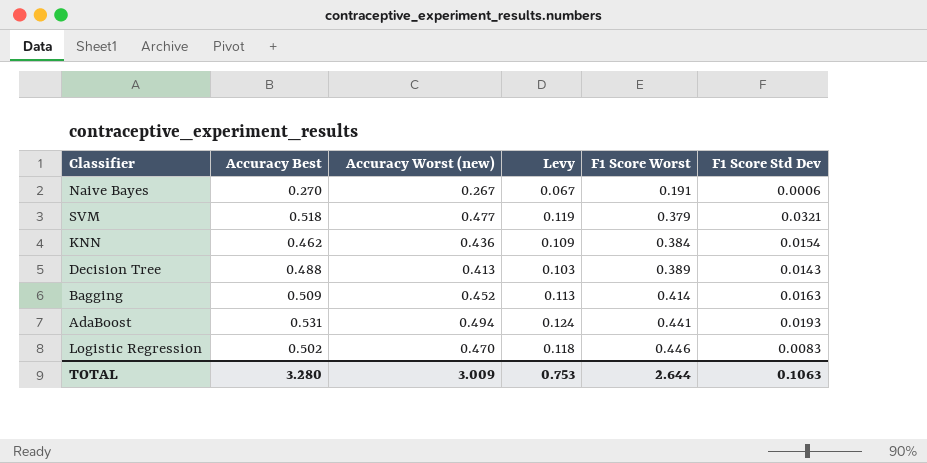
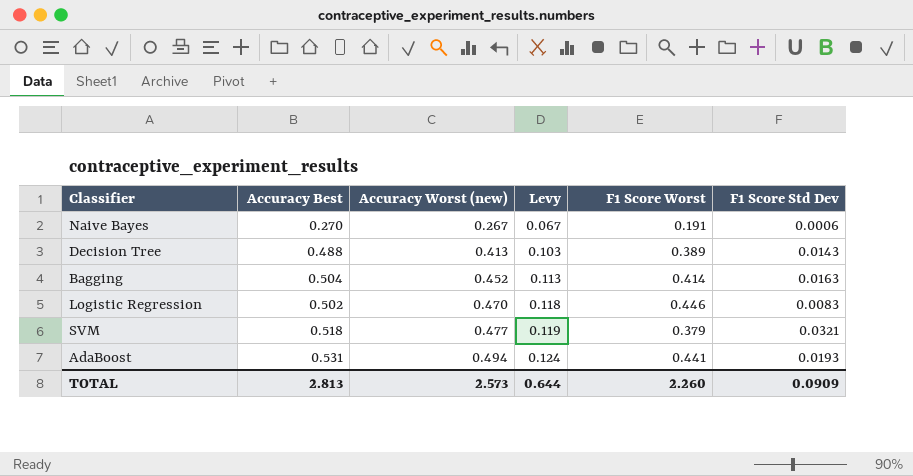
row order: F1 Score Worst ascending -> Accuracy Worst (new) ascending
row KNN: 0.462 | 0.436 | 0.109 | 0.384 | 0.0154 -> none
Bagging | Accuracy Best: 0.509 -> 0.504
TOTAL | Accuracy Best: 3.280 -> 2.813
TOTAL | Accuracy Worst (new): 3.009 -> 2.573
TOTAL | Levy: 0.753 -> 0.644
TOTAL | F1 Score Worst: 2.644 -> 2.260
TOTAL | F1 Score Std Dev: 0.1063 -> 0.0909

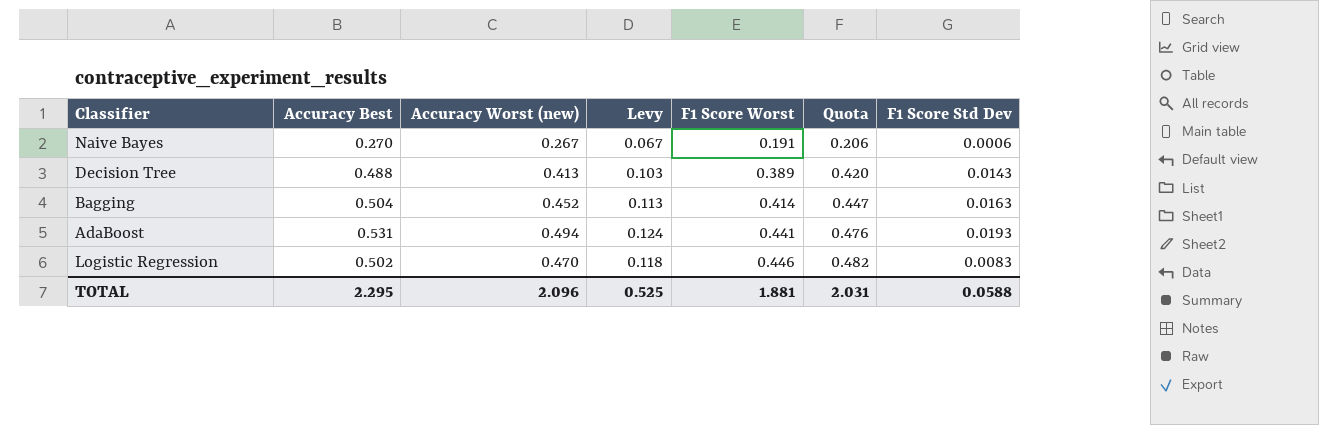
row order: Accuracy Worst (new) ascending -> F1 Score Worst ascending
column Quota | formula: none -> [F1 Score Worst] * 1.08
row SVM: 0.518 | 0.477 | 0.119 | 0.379 | 0.0321 -> none
TOTAL | Accuracy Best: 2.813 -> 2.295
TOTAL | Accuracy Worst (new): 2.573 -> 2.096
TOTAL | Levy: 0.644 -> 0.525
TOTAL | F1 Score Worst: 2.260 -> 1.881
TOTAL | F1 Score Std Dev: 0.0909 -> 0.0588

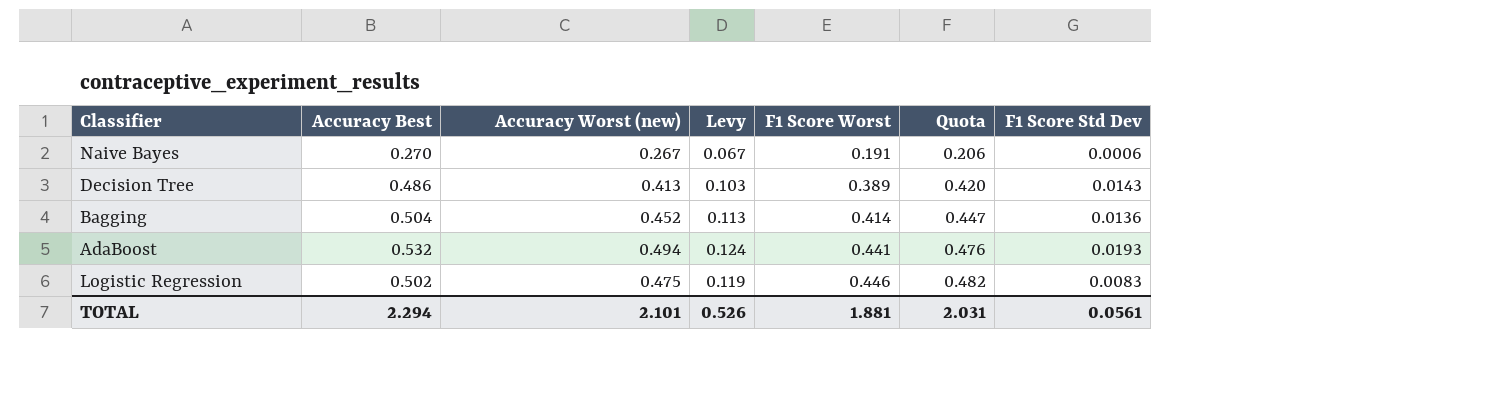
Decision Tree | Accuracy Best: 0.488 -> 0.486
Bagging | F1 Score Std Dev: 0.0163 -> 0.0136
AdaBoost | Accuracy Best: 0.531 -> 0.532
Logistic Regression | Accuracy Worst (new): 0.470 -> 0.475
Logistic Regression | Levy: 0.118 -> 0.119
TOTAL | Accuracy Best: 2.295 -> 2.294
TOTAL | Accuracy Worst (new): 2.096 -> 2.101
TOTAL | Levy: 0.525 -> 0.526
TOTAL | F1 Score Std Dev: 0.0588 -> 0.0561

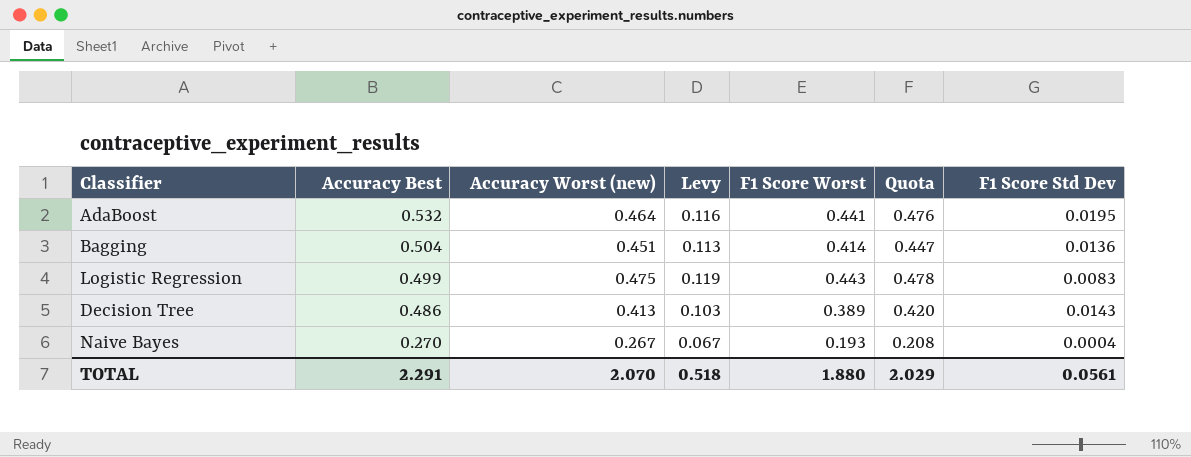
row order: F1 Score Worst ascending -> Accuracy Best descending
AdaBoost | Accuracy Worst (new): 0.494 -> 0.464
AdaBoost | Levy: 0.124 -> 0.116
AdaBoost | F1 Score Std Dev: 0.0193 -> 0.0195
Bagging | Accuracy Worst (new): 0.452 -> 0.451
Logistic Regression | Accuracy Best: 0.502 -> 0.499
Logistic Regression | F1 Score Worst: 0.446 -> 0.443
Logistic Regression | Quota: 0.482 -> 0.478
Naive Bayes | F1 Score Worst: 0.191 -> 0.193
Naive Bayes | Quota: 0.206 -> 0.208
Naive Bayes | F1 Score Std Dev: 0.0006 -> 0.0004
TOTAL | Accuracy Best: 2.294 -> 2.291
TOTAL | Accuracy Worst (new): 2.101 -> 2.070
TOTAL | Levy: 0.526 -> 0.518
TOTAL | F1 Score Worst: 1.881 -> 1.880
TOTAL | Quota: 2.031 -> 2.029

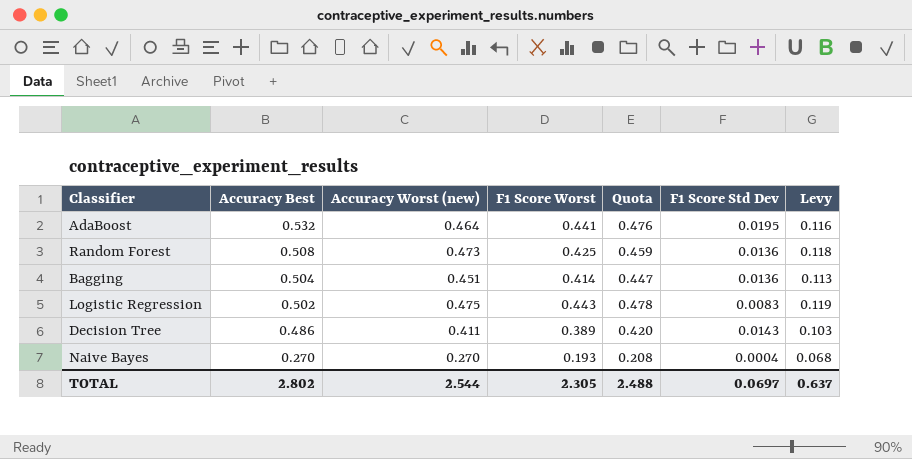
column Levy | position: 4 -> 7
row Random Forest: none -> 0.508 | 0.473 | 0.425 | 0.459 | 0.0136 | 0.118
Logistic Regression | Accuracy Best: 0.499 -> 0.502
Decision Tree | Accuracy Worst (new): 0.413 -> 0.411
Naive Bayes | Accuracy Worst (new): 0.267 -> 0.270
Naive Bayes | Levy: 0.067 -> 0.068
TOTAL | Accuracy Best: 2.291 -> 2.802
TOTAL | Accuracy Worst (new): 2.070 -> 2.544
TOTAL | F1 Score Worst: 1.880 -> 2.305
TOTAL | Quota: 2.029 -> 2.488
TOTAL | F1 Score Std Dev: 0.0561 -> 0.0697
TOTAL | Levy: 0.518 -> 0.637

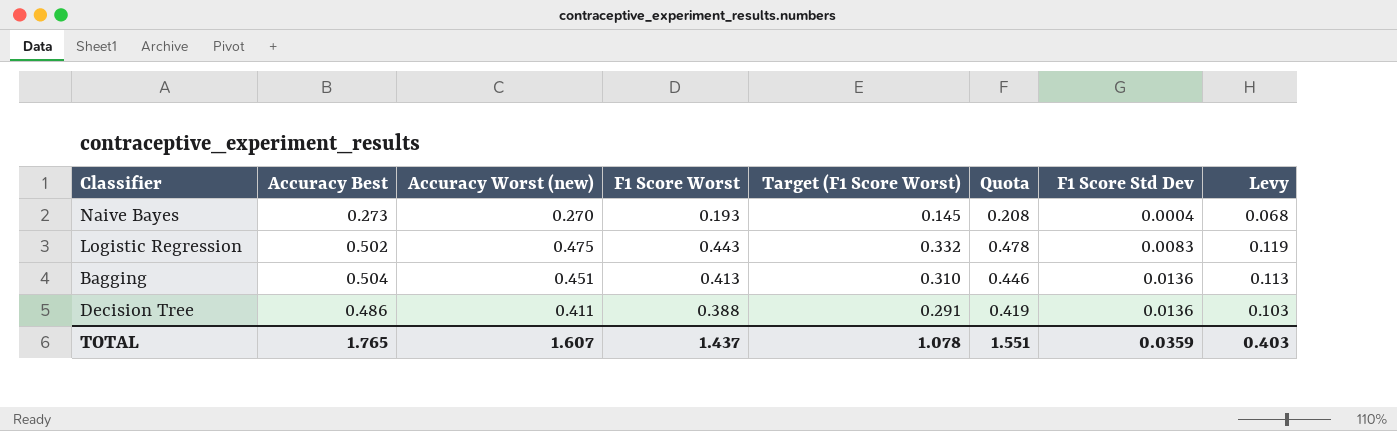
row order: Accuracy Best descending -> F1 Score Std Dev ascending
column Target (F1 Score Worst) | formula: none -> [F1 Score Worst] * 0.75
row AdaBoost: 0.532 | 0.464 | 0.441 | 0.476 | 0.0195 | 0.116 -> none
row Random Forest: 0.508 | 0.473 | 0.425 | 0.459 | 0.0136 | 0.118 -> none
Naive Bayes | Accuracy Best: 0.270 -> 0.273
Bagging | F1 Score Worst: 0.414 -> 0.413
Bagging | Quota: 0.447 -> 0.446
Decision Tree | F1 Score Worst: 0.389 -> 0.388
Decision Tree | Quota: 0.420 -> 0.419
Decision Tree | F1 Score Std Dev: 0.0143 -> 0.0136
TOTAL | Accuracy Best: 2.802 -> 1.765
TOTAL | Accuracy Worst (new): 2.544 -> 1.607
TOTAL | F1 Score Worst: 2.305 -> 1.437
TOTAL | Quota: 2.488 -> 1.551
TOTAL | F1 Score Std Dev: 0.0697 -> 0.0359
TOTAL | Levy: 0.637 -> 0.403

